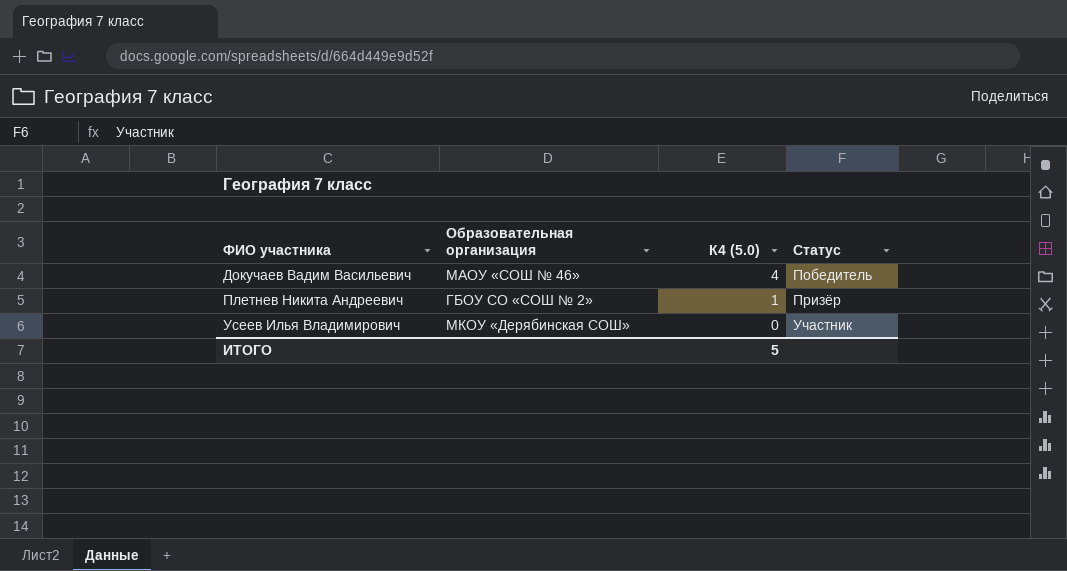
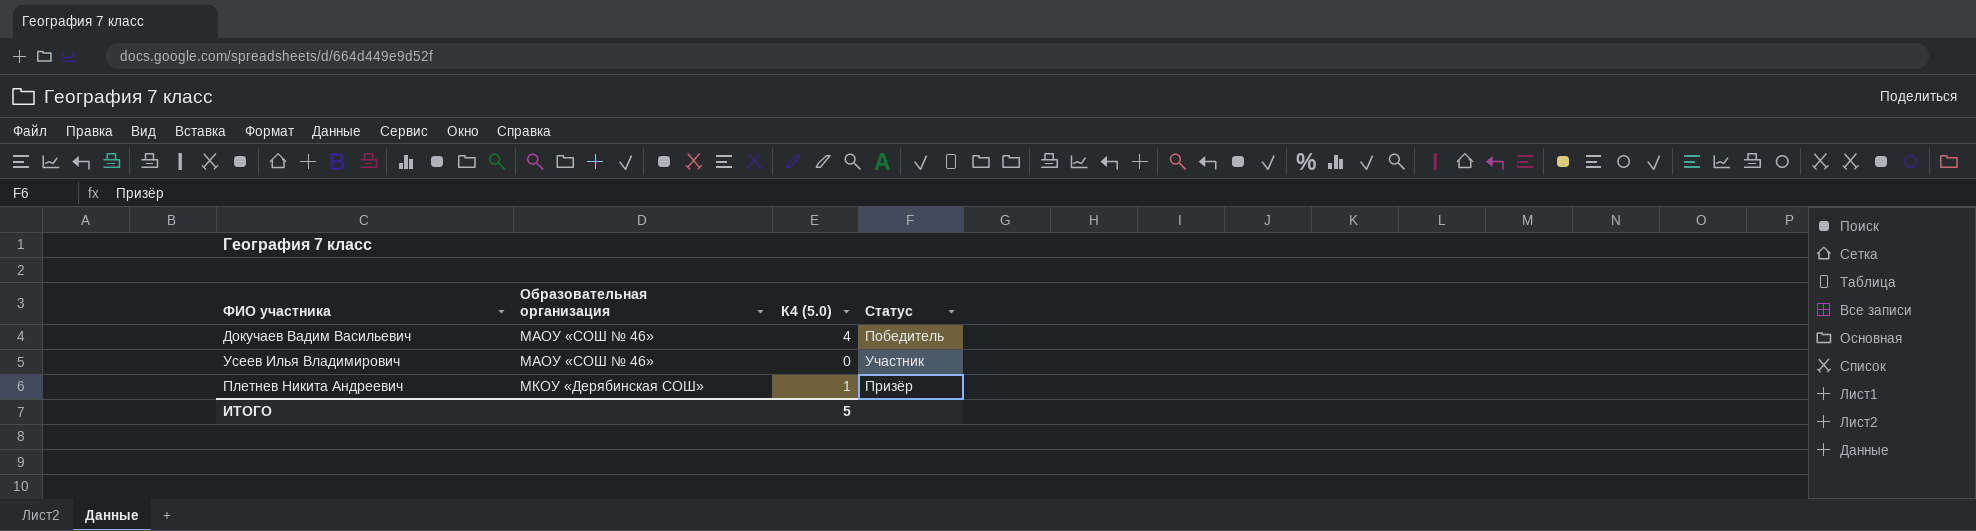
row order: ФИО участника ascending -> Образовательная организация ascending
Усеев Илья Владимирович | Образовательная организация: МКОУ «Дерябинская СОШ» -> МАОУ «СОШ № 46»
Плетнев Никита Андреевич | Образовательная организация: ГБОУ СО «СОШ № 2» -> МКОУ «Дерябинская СОШ»

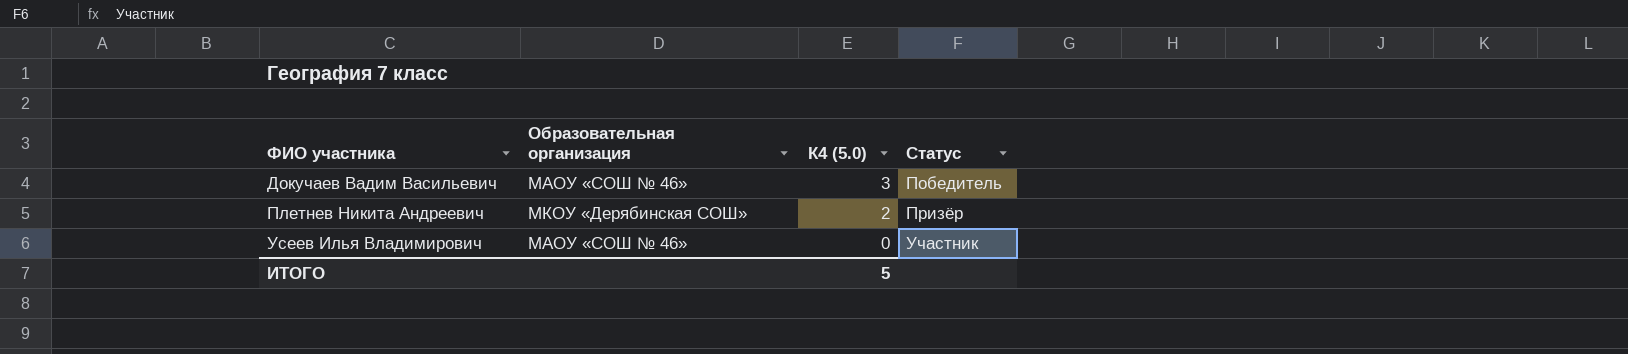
row order: Образовательная организация ascending -> ФИО участника ascending
Докучаев Вадим Васильевич | К4 (5.0): 4 -> 3
Плетнев Никита Андреевич | К4 (5.0): 1 -> 2

